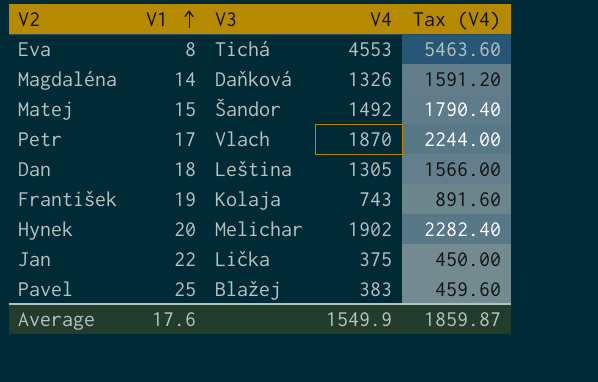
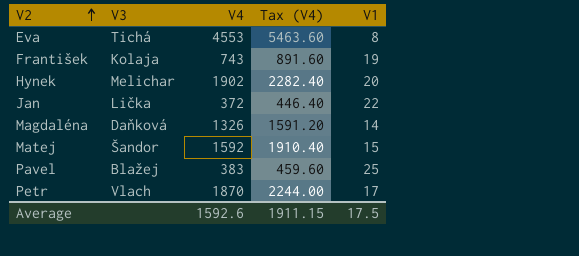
row order: V1 ascending -> V2 ascending
column V1 | position: 2 -> 5
row Dan: 18 | Leština | 1305 | 1566.00 -> none
Jan | V4: 375 -> 372
Jan | Tax (V4): 450.00 -> 446.40
Matej | V4: 1492 -> 1592
Matej | Tax (V4): 1790.40 -> 1910.40
Average | V4: 1549.9 -> 1592.6
Average | Tax (V4): 1859.87 -> 1911.15
Average | V1: 17.6 -> 17.5

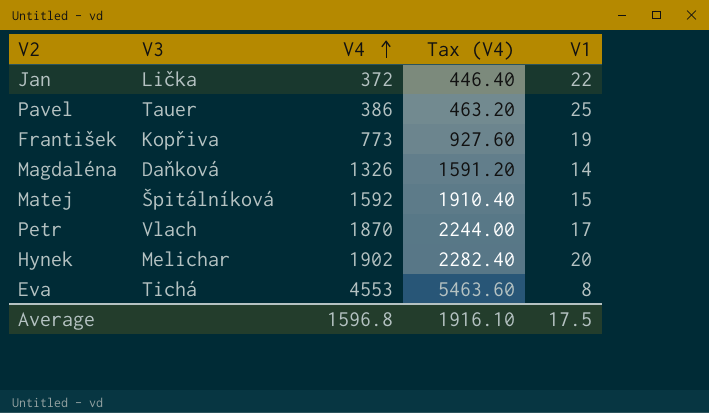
row order: V2 ascending -> V4 ascending
Pavel | V3: Blažej -> Tauer
Pavel | V4: 383 -> 386
Pavel | Tax (V4): 459.60 -> 463.20
František | V3: Kolaja -> Kopřiva
František | V4: 743 -> 773
František | Tax (V4): 891.60 -> 927.60
Matej | V3: Šandor -> Špitálníková
Average | V4: 1592.6 -> 1596.8
Average | Tax (V4): 1911.15 -> 1916.10

